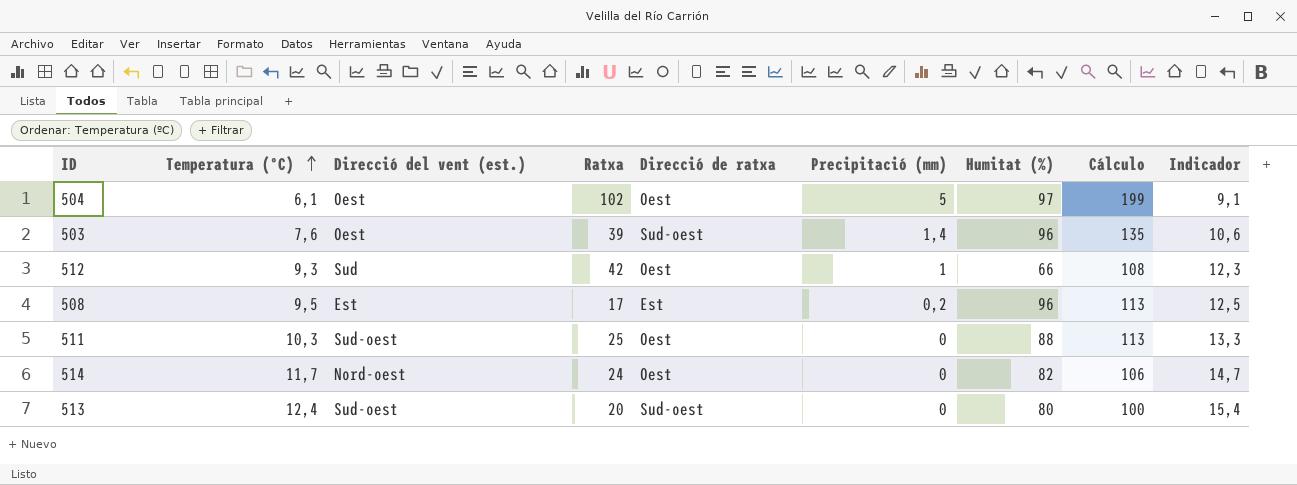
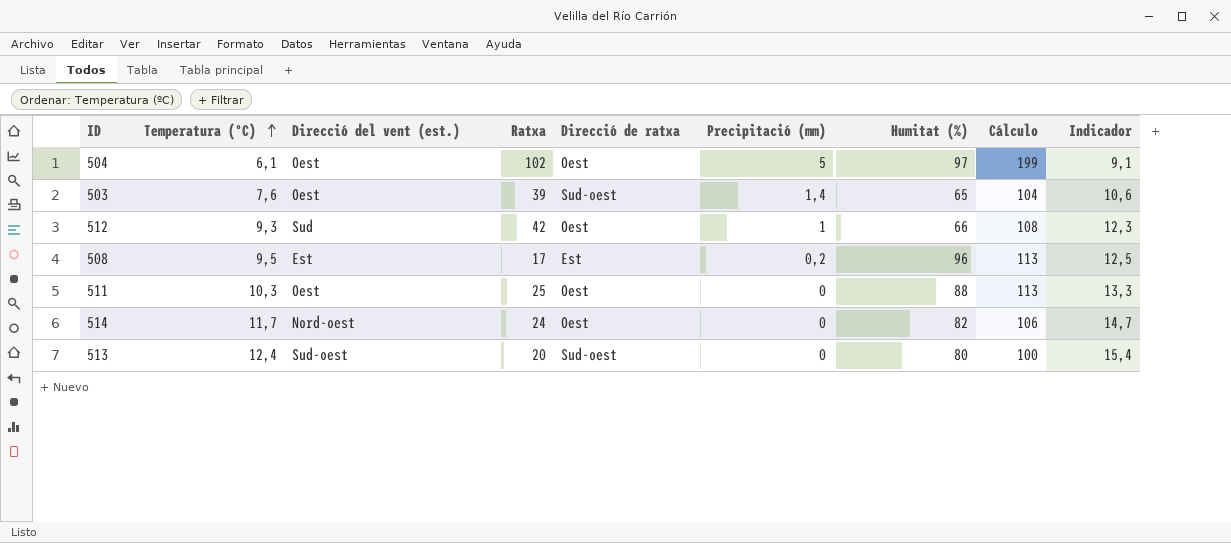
503 | Humitat (%): 96 -> 65
503 | Cálculo: 135 -> 104
511 | Direcció del vent (est.): Sud-oest -> Oest

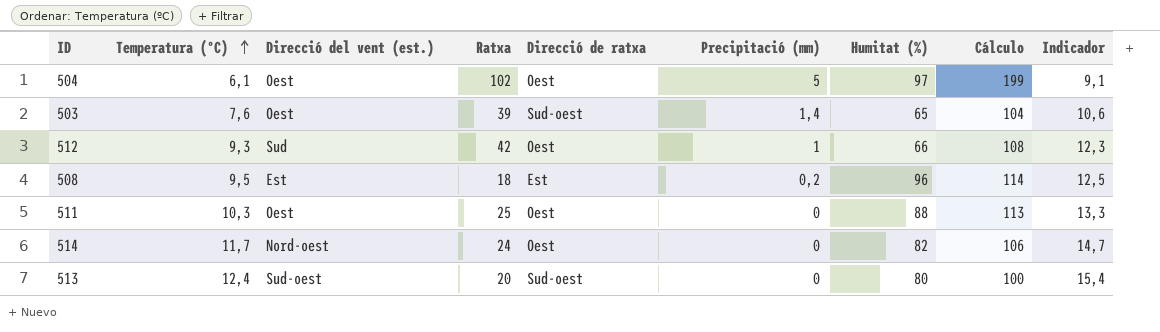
508 | Ratxa: 17 -> 18
508 | Cálculo: 113 -> 114

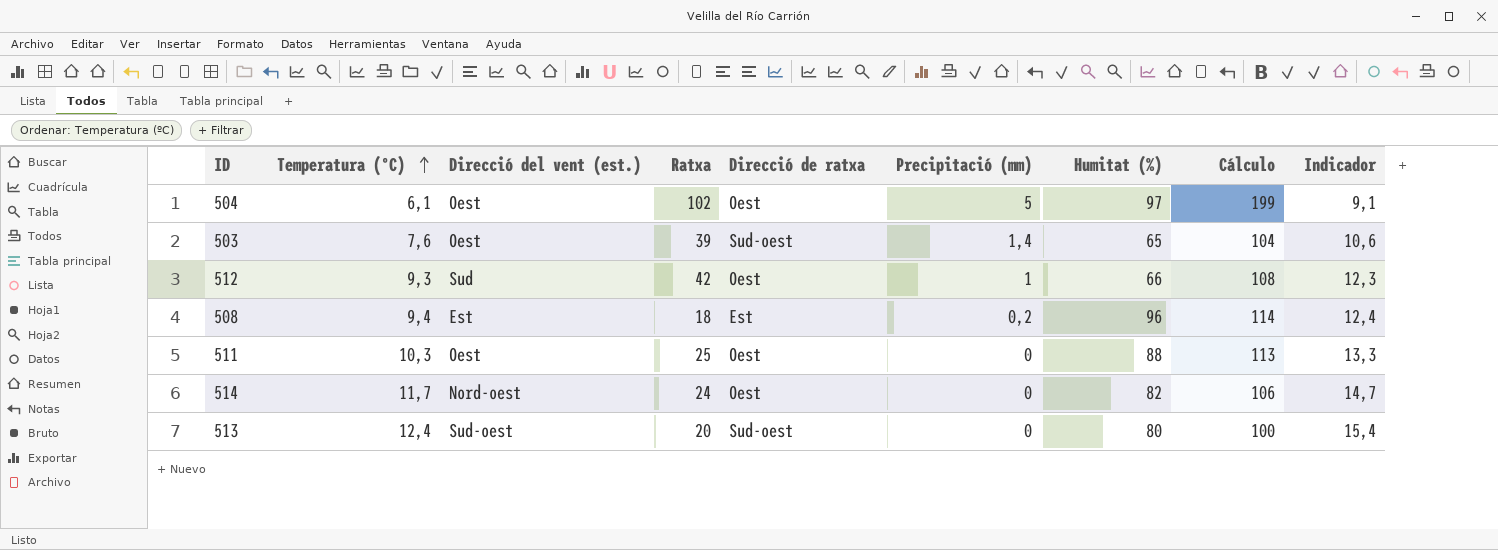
508 | Temperatura (ºC): 9,5 -> 9,4
508 | Indicador: 12,5 -> 12,4

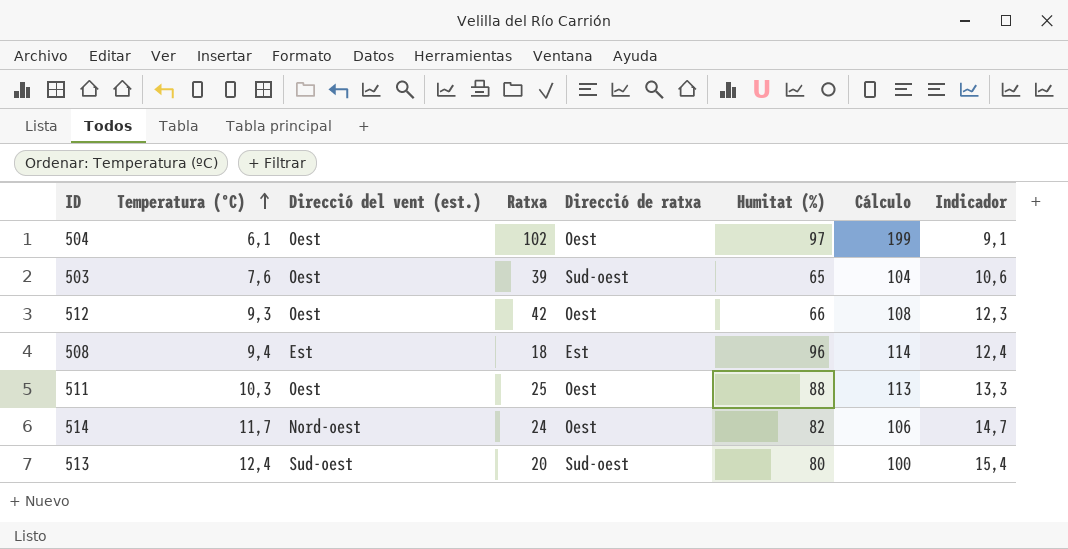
column Precipitació (mm) | position: 6 -> none
512 | Direcció del vent (est.): Sud -> Oest

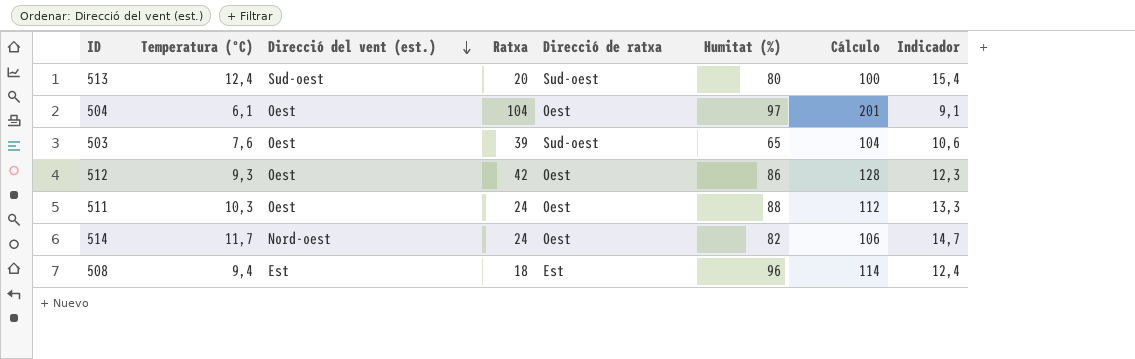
row order: Temperatura (ºC) ascending -> Direcció del vent (est.) descending
504 | Ratxa: 102 -> 104
504 | Cálculo: 199 -> 201
512 | Humitat (%): 66 -> 86
512 | Cálculo: 108 -> 128
511 | Ratxa: 25 -> 24
511 | Cálculo: 113 -> 112

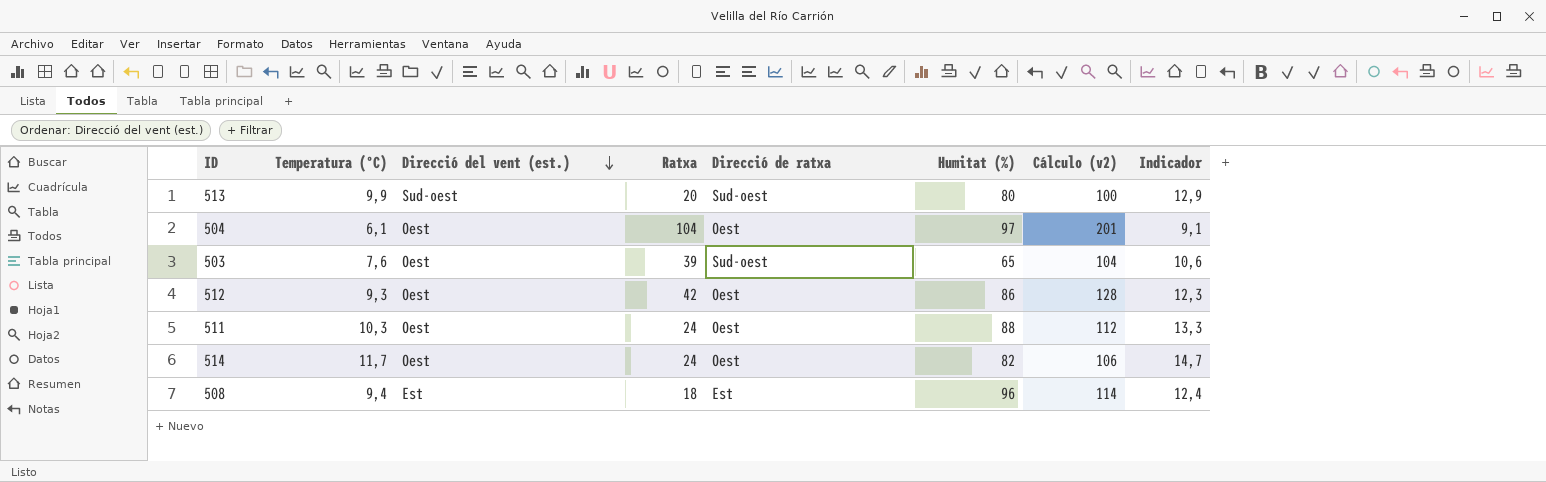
column name: Cálculo -> Cálculo (v2)
513 | Temperatura (ºC): 12,4 -> 9,9
513 | Indicador: 15,4 -> 12,9
514 | Direcció del vent (est.): Nord-oest -> Oest

